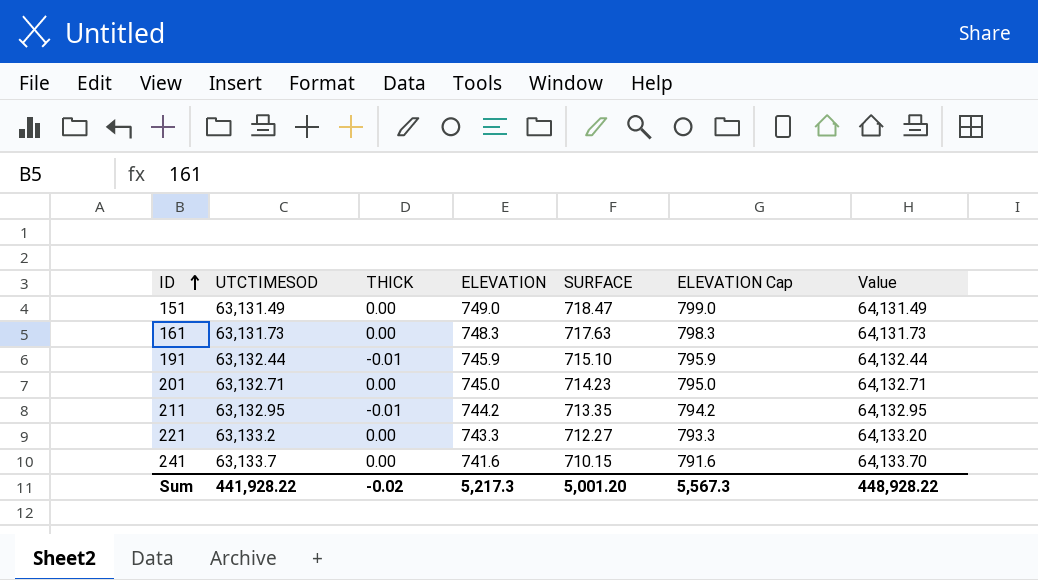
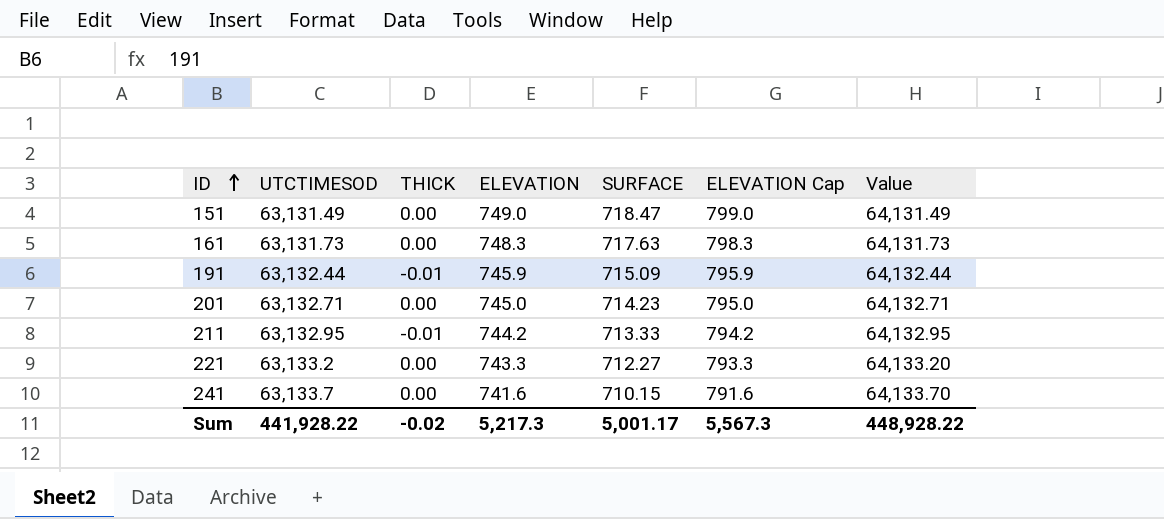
191 | SURFACE: 715.10 -> 715.09
211 | SURFACE: 713.35 -> 713.33
Sum | SURFACE: 5,001.20 -> 5,001.17

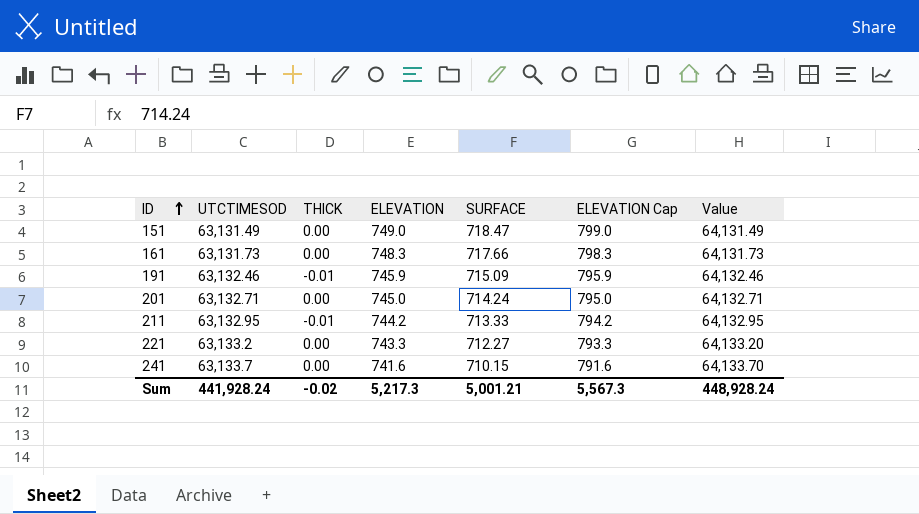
161 | SURFACE: 717.63 -> 717.66
191 | UTCTIMESOD: 63,132.44 -> 63,132.46
191 | Value: 64,132.44 -> 64,132.46
201 | SURFACE: 714.23 -> 714.24
Sum | UTCTIMESOD: 441,928.22 -> 441,928.24
Sum | SURFACE: 5,001.17 -> 5,001.21
Sum | Value: 448,928.22 -> 448,928.24

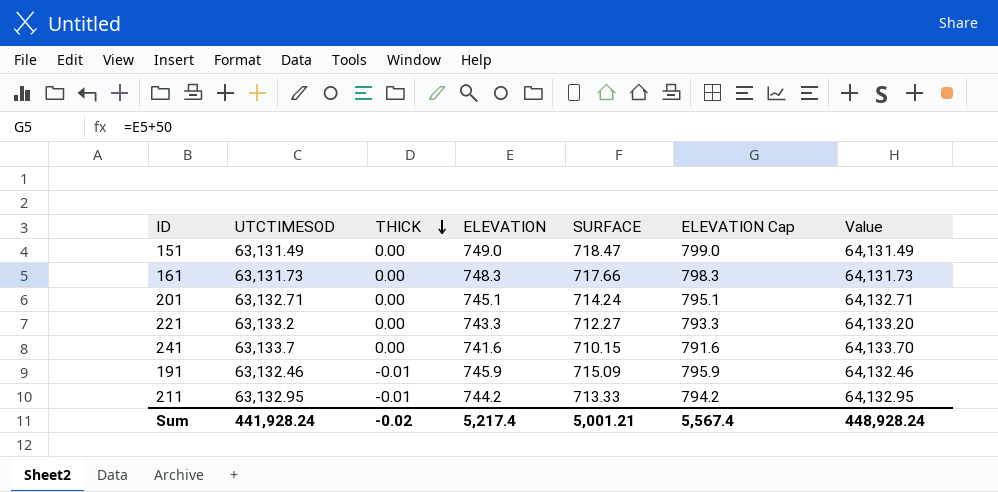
row order: ID ascending -> THICK descending
201 | ELEVATION: 745.0 -> 745.1
201 | ELEVATION Cap: 795.0 -> 795.1
Sum | ELEVATION: 5,217.3 -> 5,217.4
Sum | ELEVATION Cap: 5,567.3 -> 5,567.4

